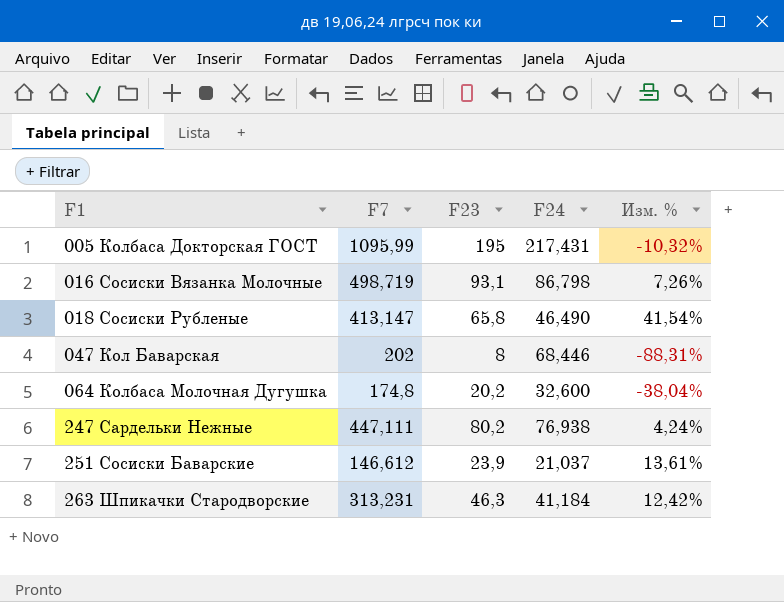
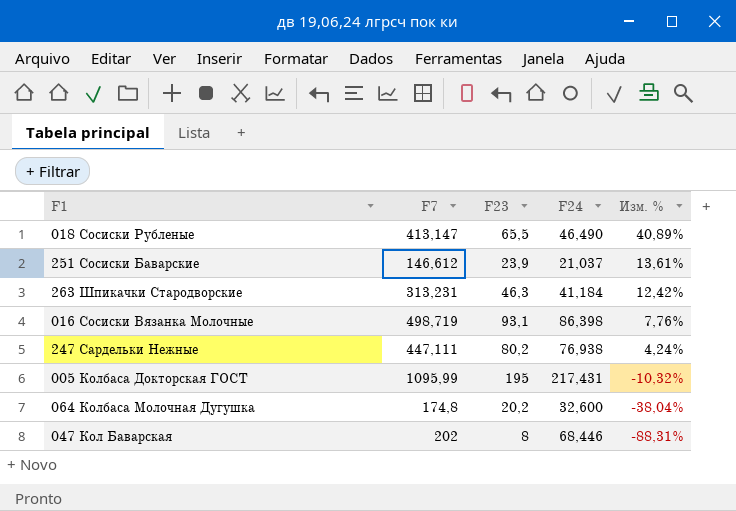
row order: F1 ascending -> Изм. % descending
018 Сосиски Рубленые | F23: 65,8 -> 65,5
018 Сосиски Рубленые | Изм. %: 41,54% -> 40,89%
016 Сосиски Вязанка Молочные | F24: 86,798 -> 86,398
016 Сосиски Вязанка Молочные | Изм. %: 7,26% -> 7,76%

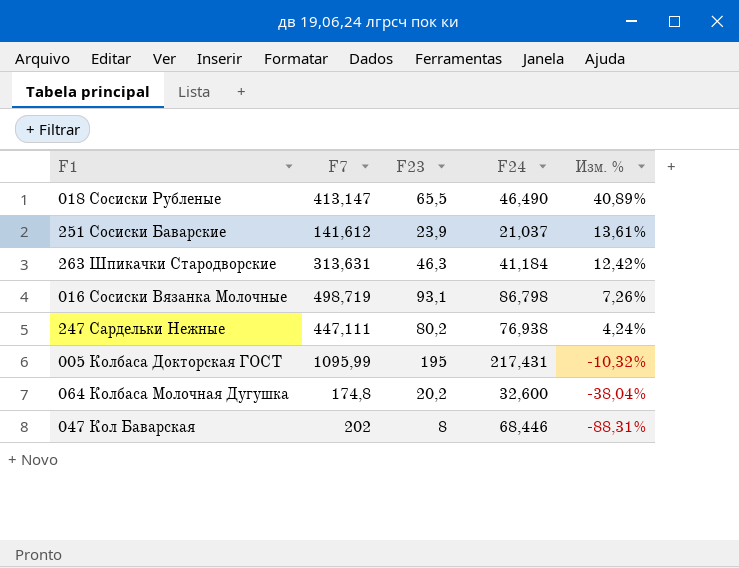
251 Сосиски Баварские | F7: 146,612 -> 141,612
263 Шпикачки Стародворские | F7: 313,231 -> 313,631
016 Сосиски Вязанка Молочные | F24: 86,398 -> 86,798
016 Сосиски Вязанка Молочные | Изм. %: 7,76% -> 7,26%

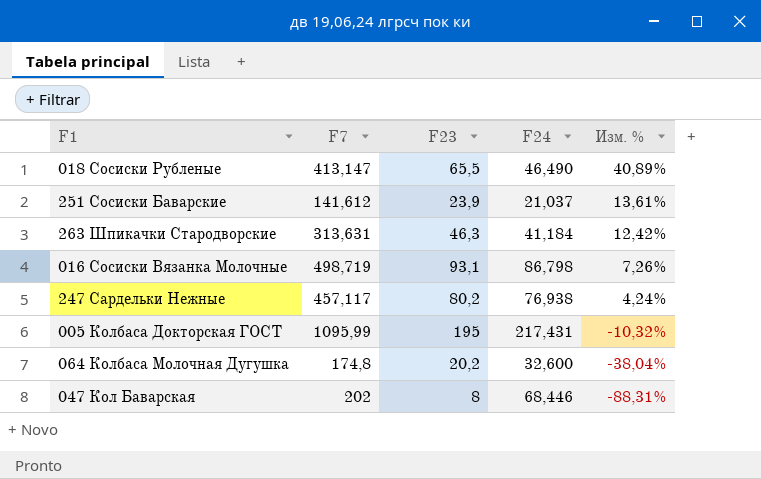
247 Сардельки Нежные | F7: 447,111 -> 457,117

